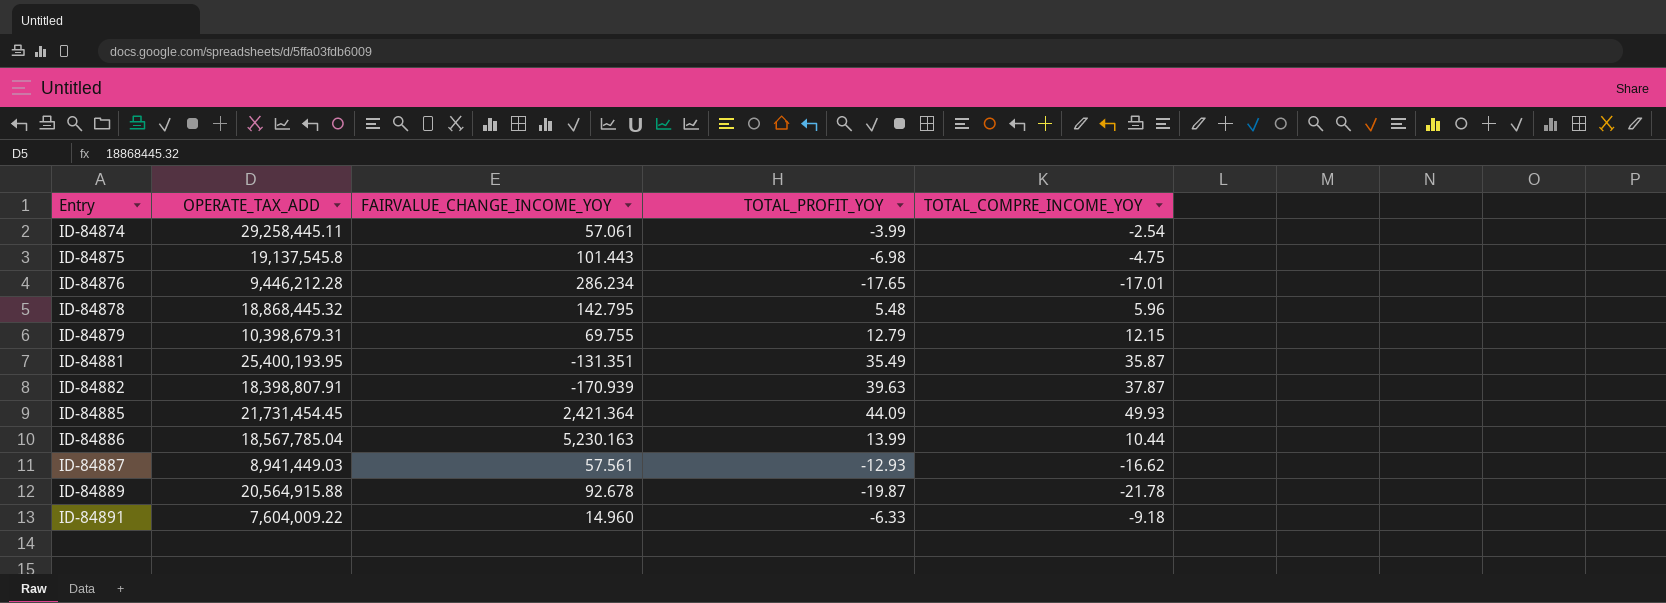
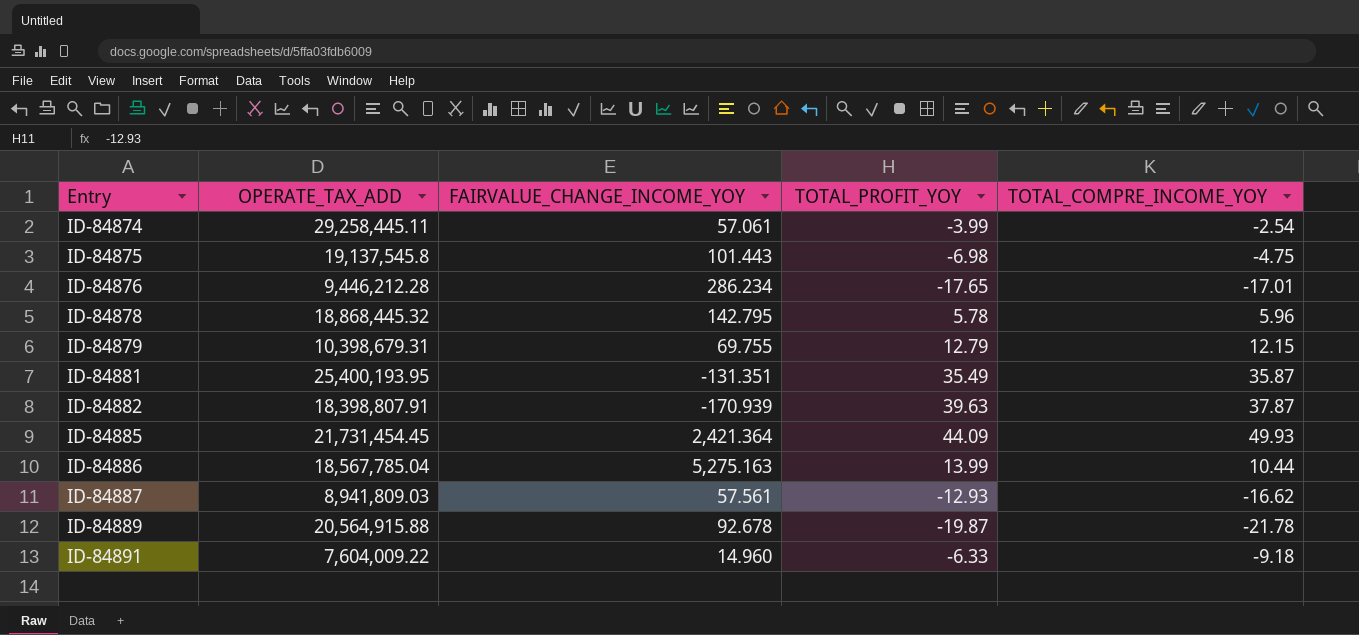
ID-84878 | TOTAL_PROFIT_YOY: 5.48 -> 5.78
ID-84886 | FAIRVALUE_CHANGE_INCOME_YOY: 5,230.163 -> 5,275.163
ID-84887 | OPERATE_TAX_ADD: 8,941,449.03 -> 8,941,809.03

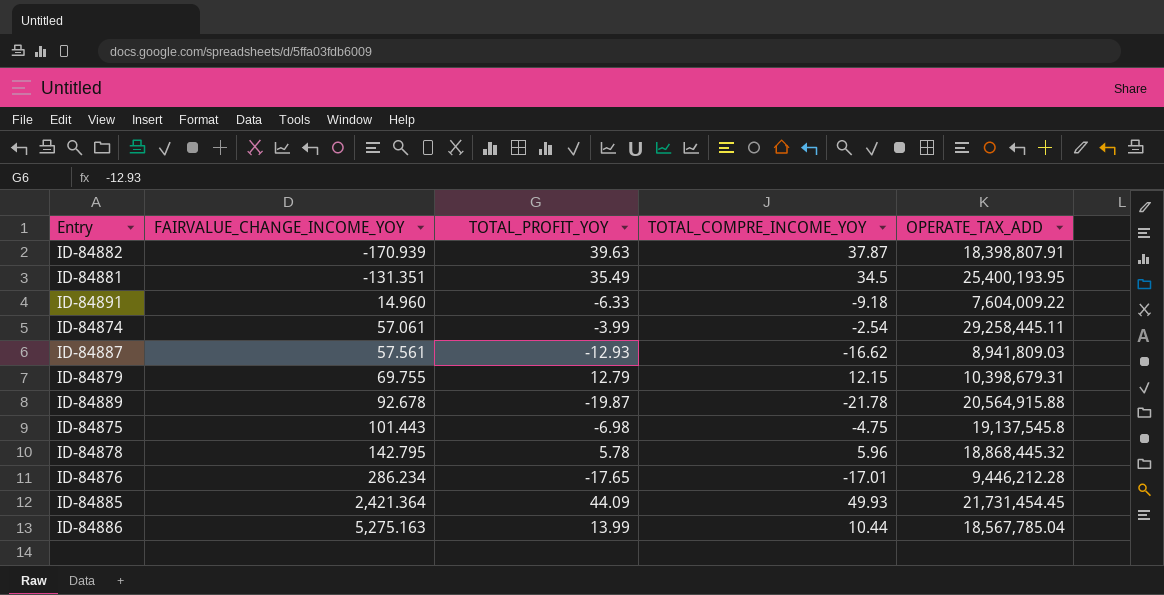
row order: Entry ascending -> FAIRVALUE_CHANGE_INCOME_YOY ascending
column OPERATE_TAX_ADD | position: 2 -> 5
ID-84881 | TOTAL_COMPRE_INCOME_YOY: 35.87 -> 34.5

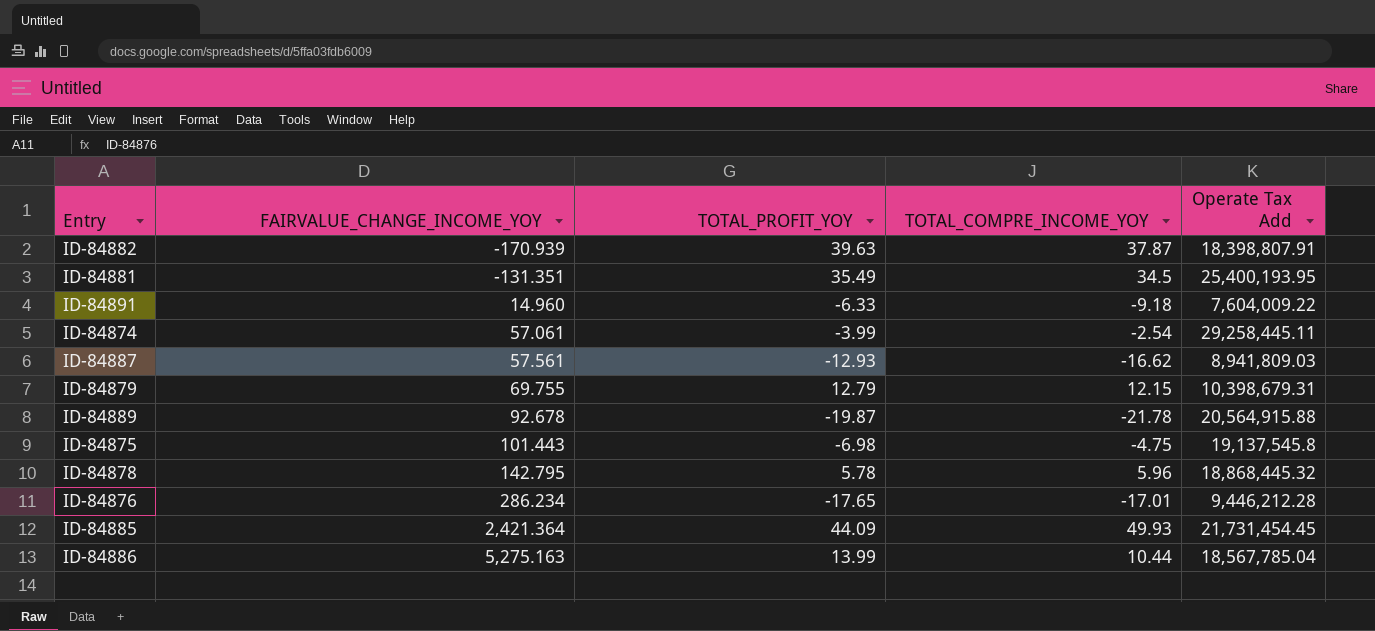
column name: OPERATE_TAX_ADD -> Operate Tax Add

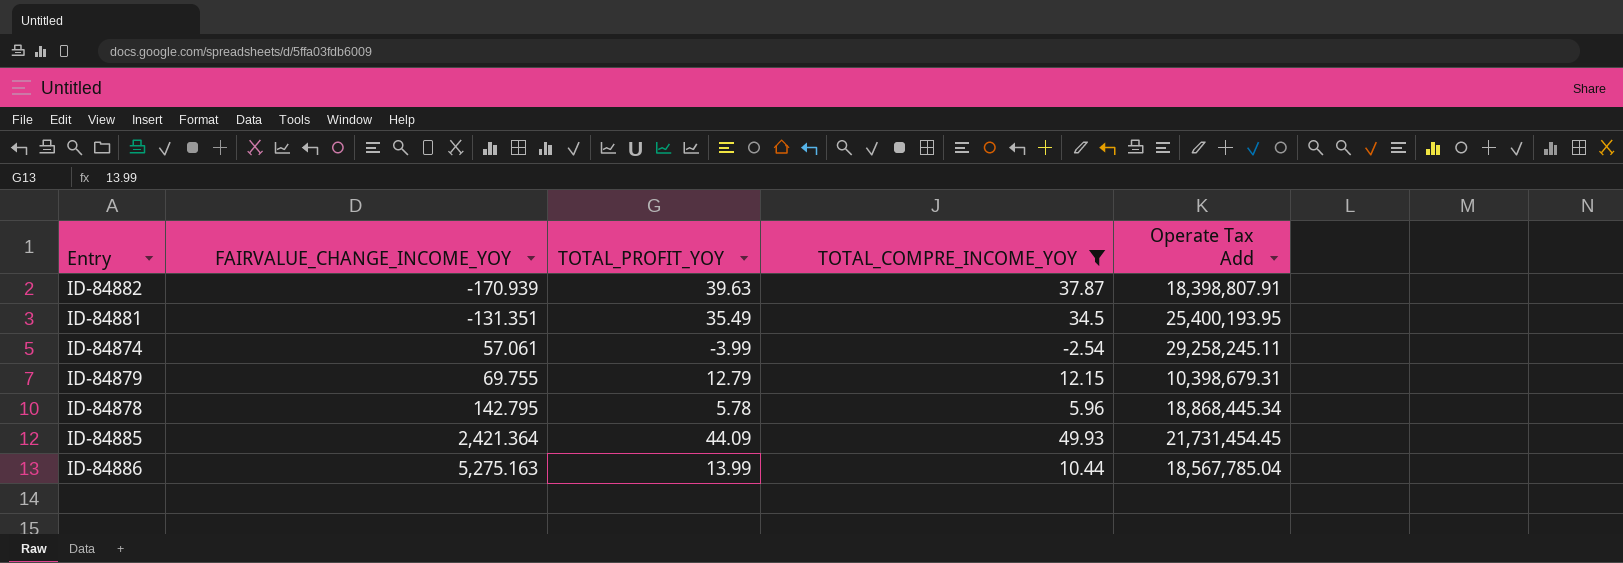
filter: none -> TOTAL_COMPRE_INCOME_YOY >= -2.54
ID-84874 | Operate Tax Add: 29,258,445.11 -> 29,258,245.11
ID-84878 | Operate Tax Add: 18,868,445.32 -> 18,868,445.34

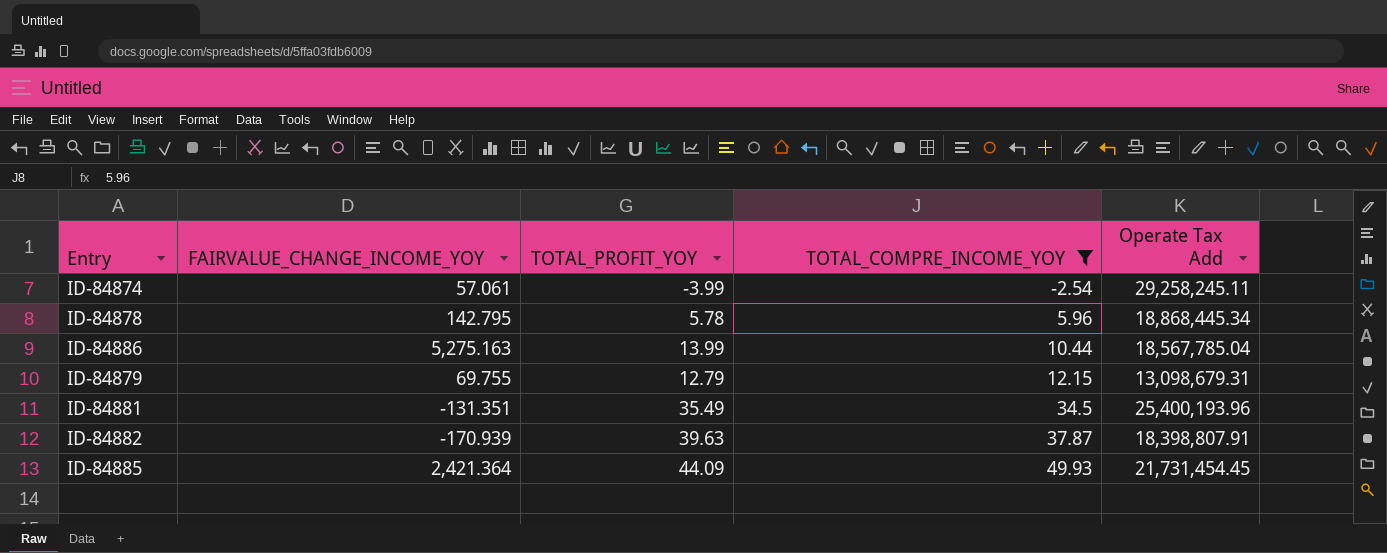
row order: FAIRVALUE_CHANGE_INCOME_YOY ascending -> TOTAL_COMPRE_INCOME_YOY ascending
ID-84879 | Operate Tax Add: 10,398,679.31 -> 13,098,679.31
ID-84881 | Operate Tax Add: 25,400,193.95 -> 25,400,193.96

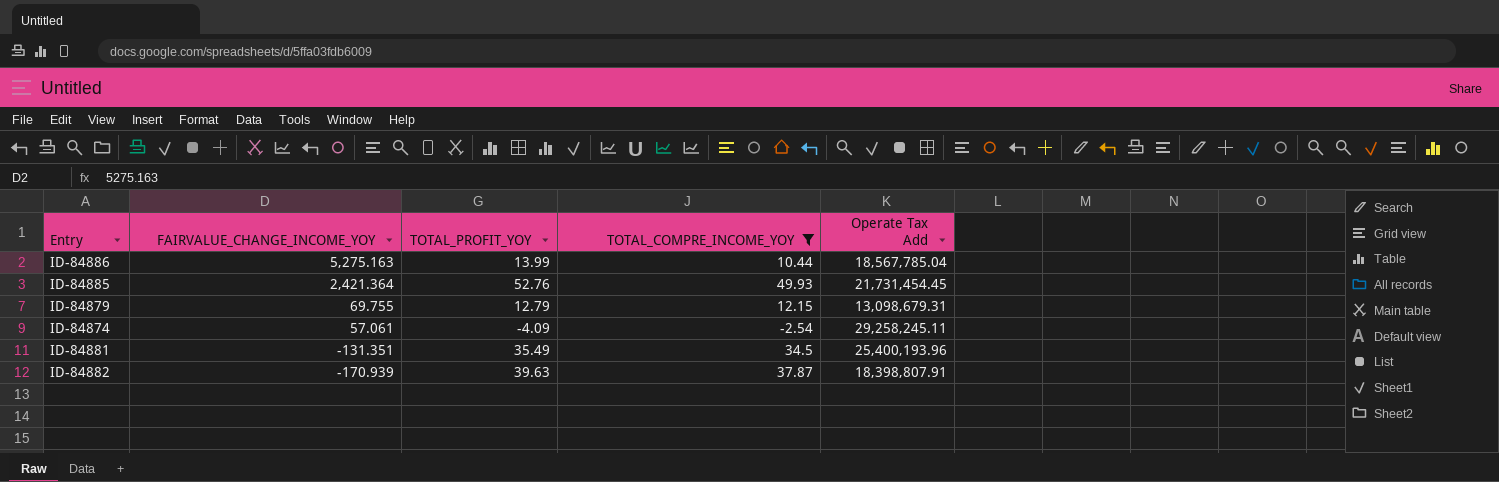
row order: TOTAL_COMPRE_INCOME_YOY ascending -> FAIRVALUE_CHANGE_INCOME_YOY descending
row ID-84878: 142.795 | 5.78 | 5.96 | 18,868,445.34 -> none
ID-84885 | TOTAL_PROFIT_YOY: 44.09 -> 52.76
ID-84874 | TOTAL_PROFIT_YOY: -3.99 -> -4.09

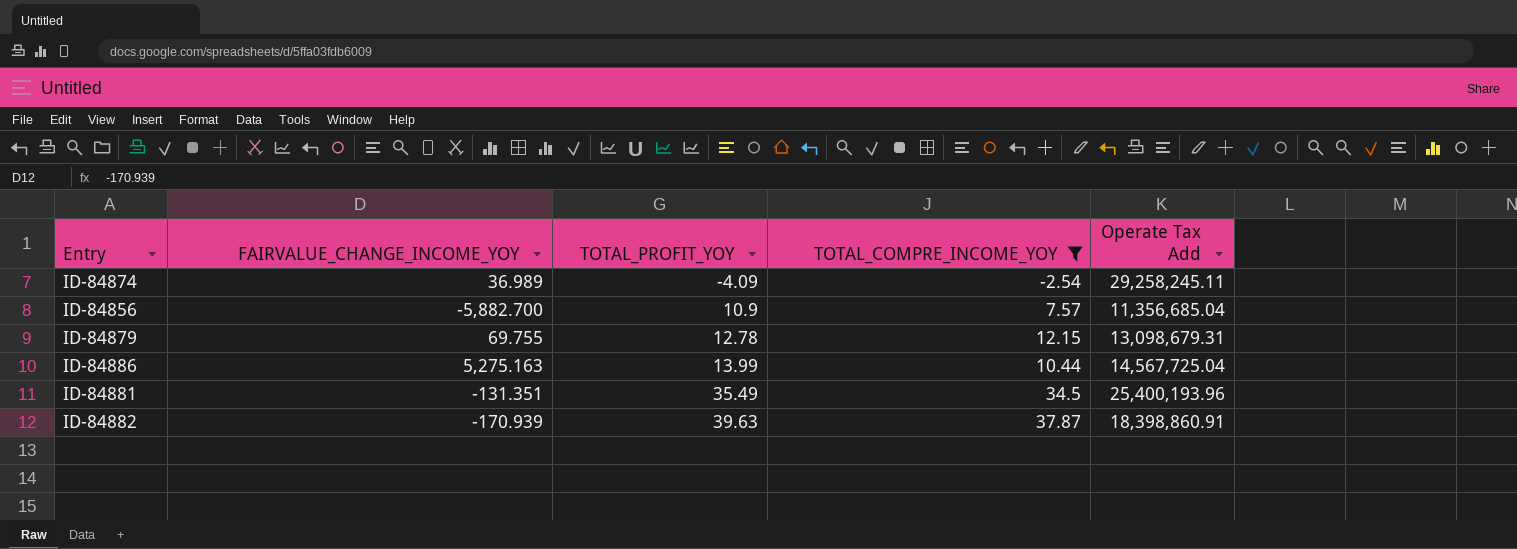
row order: FAIRVALUE_CHANGE_INCOME_YOY descending -> TOTAL_PROFIT_YOY ascending
row ID-84885: 2,421.364 | 52.76 | 49.93 | 21,731,454.45 -> none
ID-84874 | FAIRVALUE_CHANGE_INCOME_YOY: 57.061 -> 36.989
row ID-84856: none -> -5,882.700 | 10.9 | 7.57 | 11,356,685.04
ID-84879 | TOTAL_PROFIT_YOY: 12.79 -> 12.78
ID-84886 | Operate Tax Add: 18,567,785.04 -> 14,567,725.04
ID-84882 | Operate Tax Add: 18,398,807.91 -> 18,398,860.91

